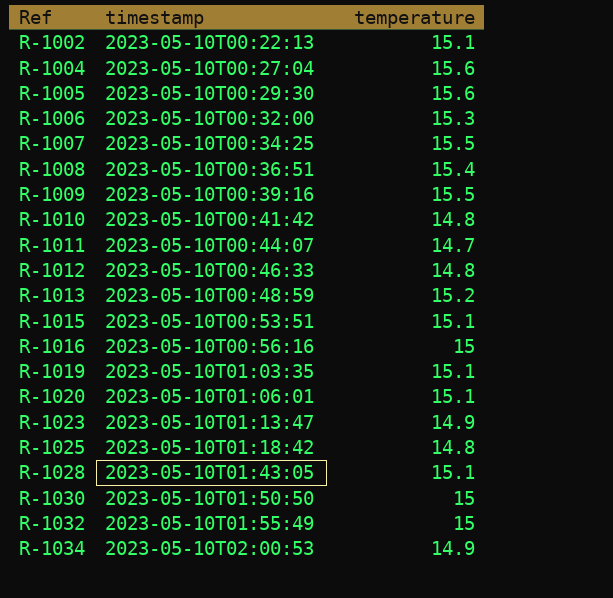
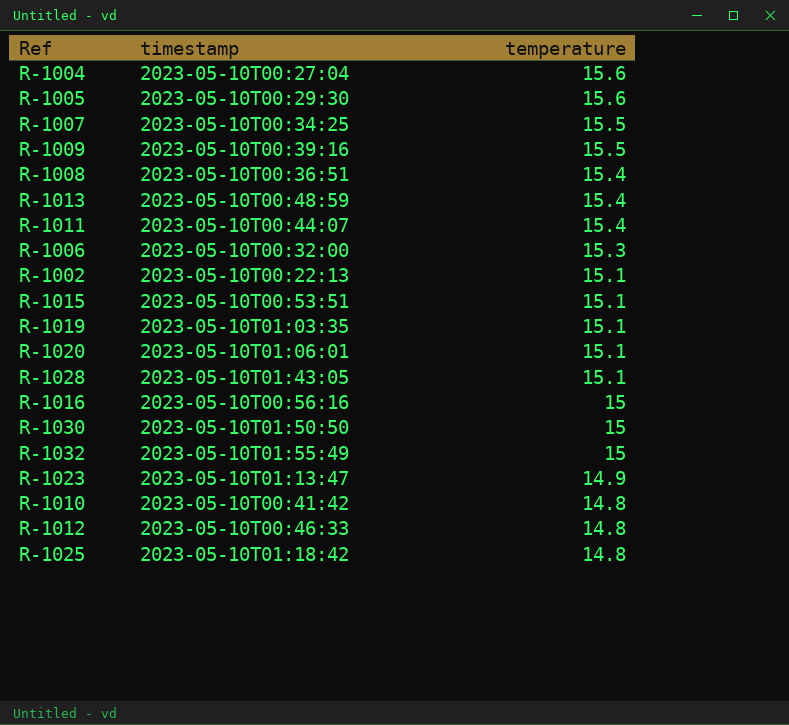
row order: Ref ascending -> temperature descending
row R-1034: 2023-05-10T02:00:53 | 14.9 -> none
R-1013 | temperature: 15.2 -> 15.4
R-1011 | temperature: 14.7 -> 15.4

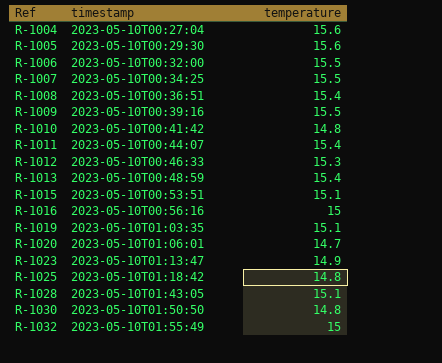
row order: temperature descending -> Ref ascending
row R-1002: 2023-05-10T00:22:13 | 15.1 -> none
R-1006 | temperature: 15.3 -> 15.5
R-1012 | temperature: 14.8 -> 15.3
R-1020 | temperature: 15.1 -> 14.7
R-1030 | temperature: 15 -> 14.8

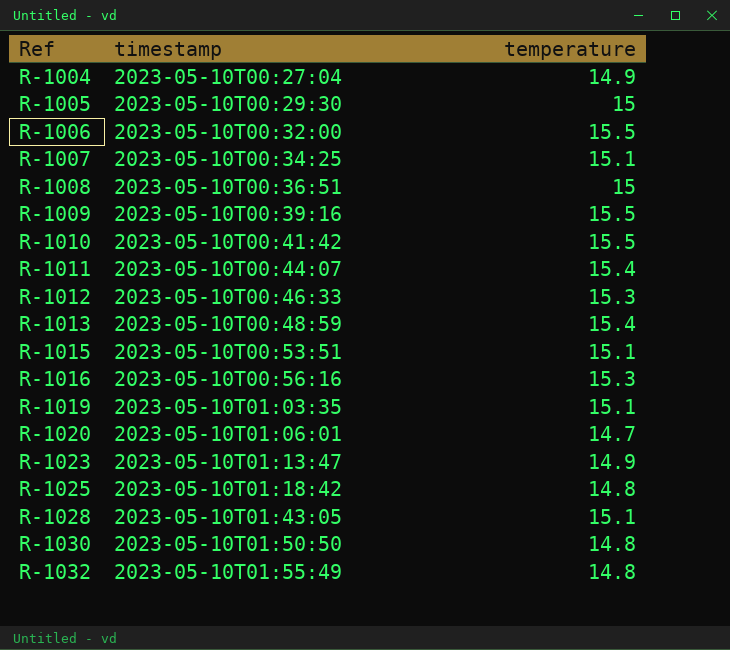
R-1004 | temperature: 15.6 -> 14.9
R-1005 | temperature: 15.6 -> 15
R-1007 | temperature: 15.5 -> 15.1
R-1008 | temperature: 15.4 -> 15
R-1010 | temperature: 14.8 -> 15.5
R-1016 | temperature: 15 -> 15.3
R-1032 | temperature: 15 -> 14.8

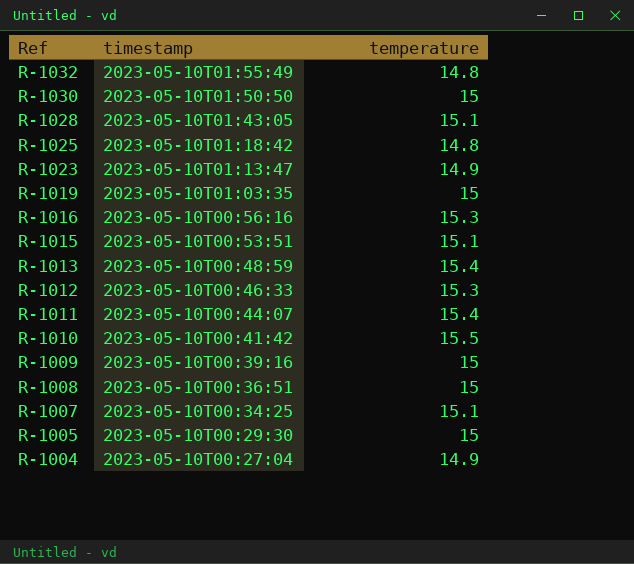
row order: Ref ascending -> Ref descending
row R-1006: 2023-05-10T00:32:00 | 15.5 -> none
row R-1020: 2023-05-10T01:06:01 | 14.7 -> none
R-1030 | temperature: 14.8 -> 15
R-1019 | temperature: 15.1 -> 15
R-1009 | temperature: 15.5 -> 15

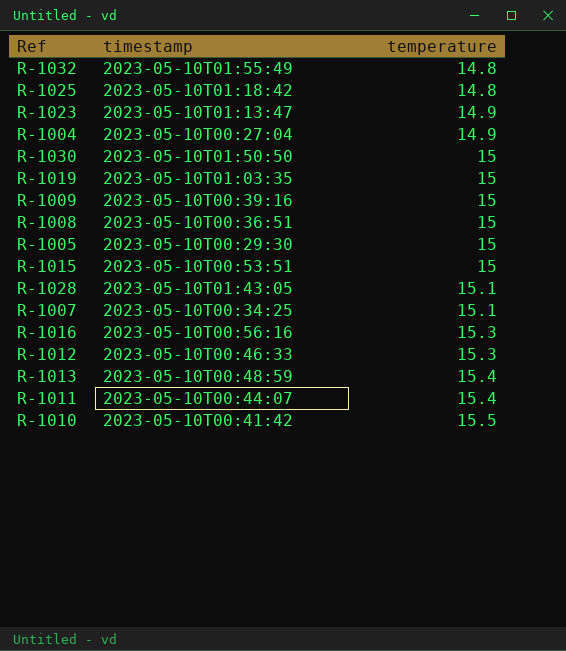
row order: Ref descending -> temperature ascending
R-1015 | temperature: 15.1 -> 15

